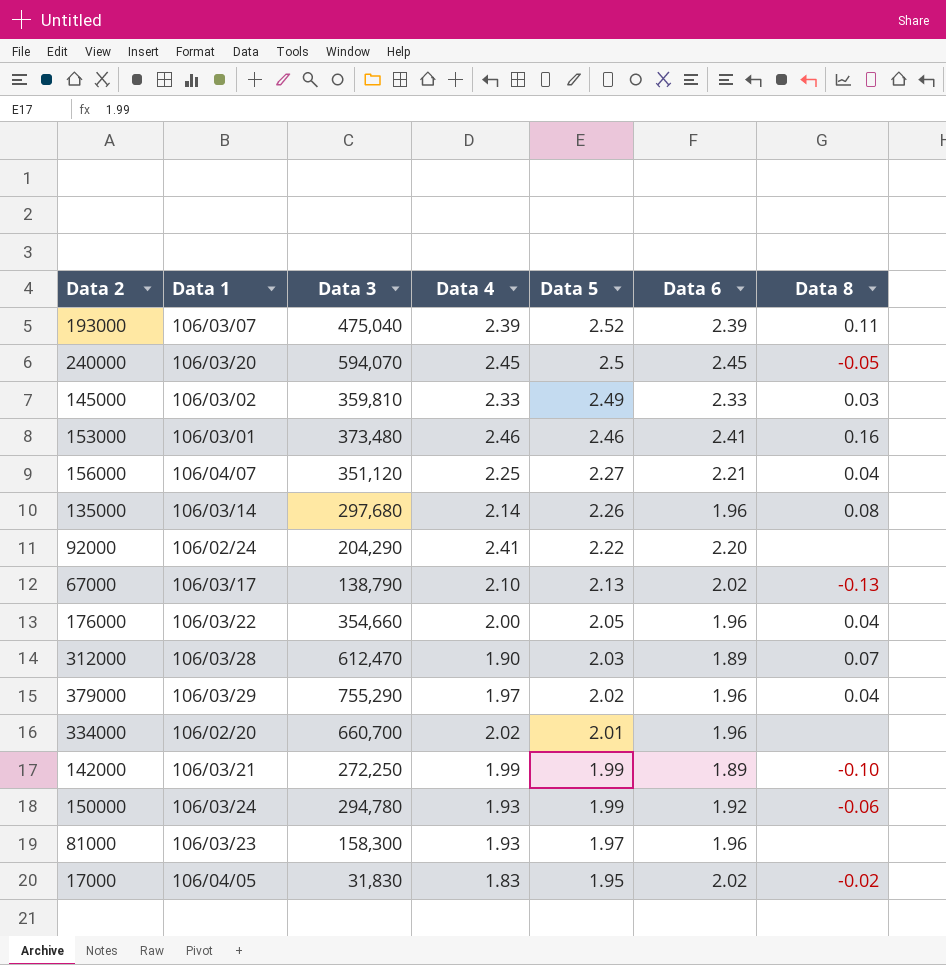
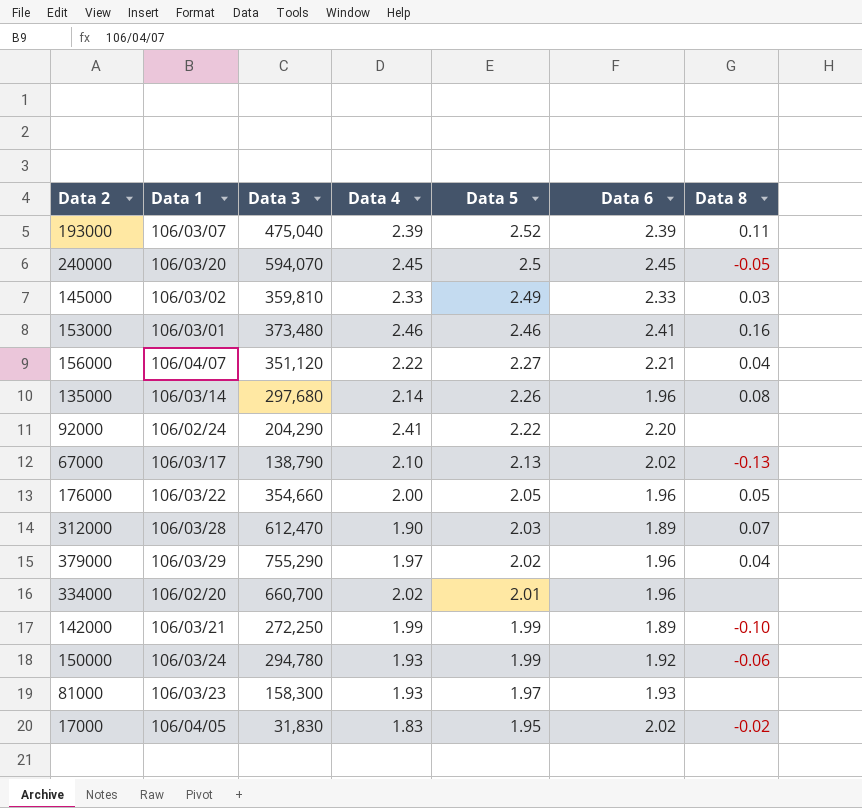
156000 | Data 4: 2.25 -> 2.22
176000 | Data 8: 0.04 -> 0.05
81000 | Data 6: 1.96 -> 1.93

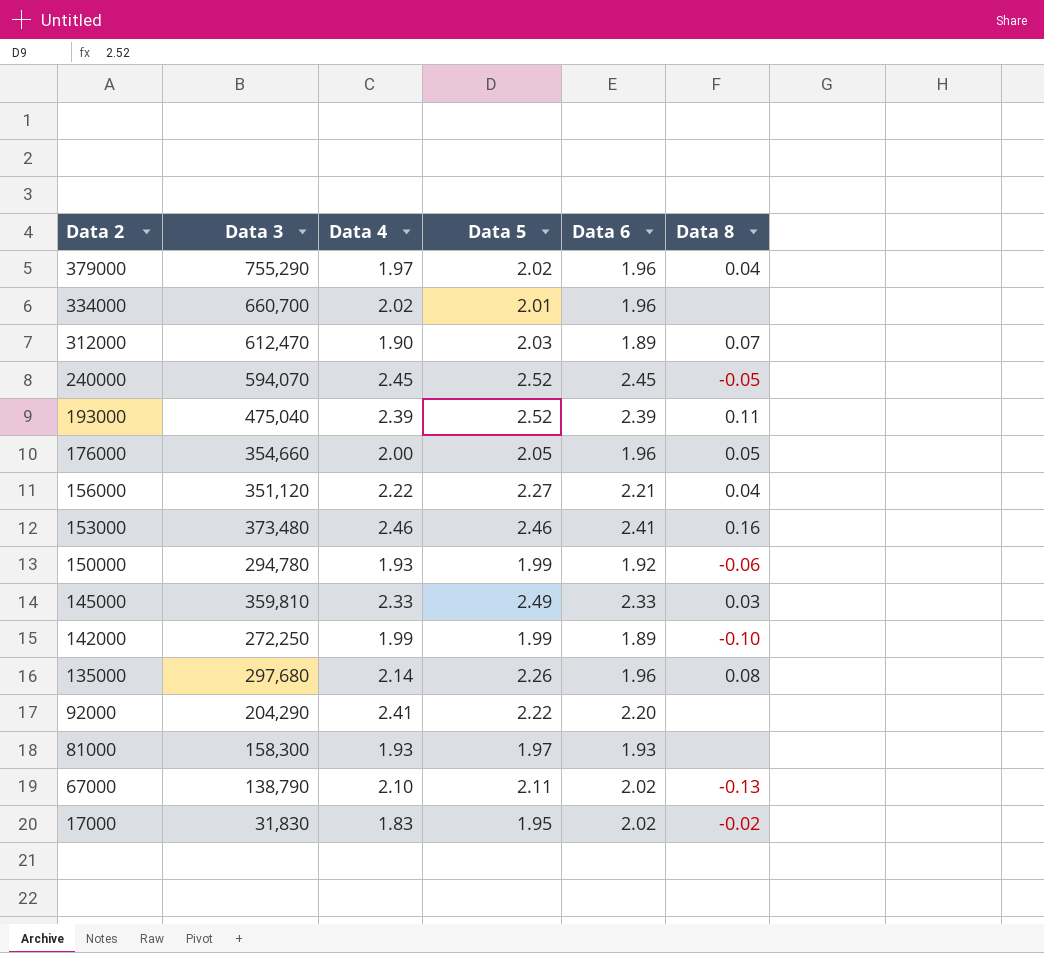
row order: Data 5 descending -> Data 2 descending
column Data 1 | position: 2 -> none
240000 | Data 5: 2.5 -> 2.52
67000 | Data 5: 2.13 -> 2.11

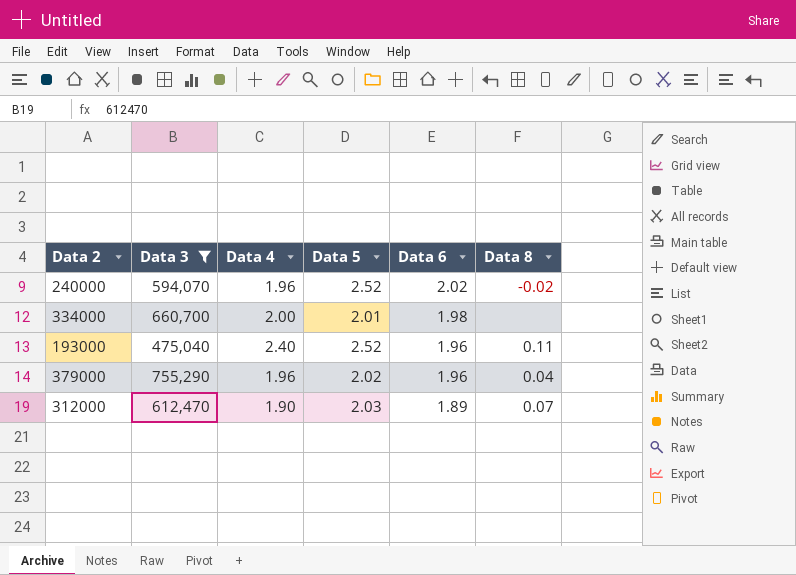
filter: none -> Data 3 >= 475,040
row order: Data 2 descending -> Data 6 descending
240000 | Data 4: 2.45 -> 1.96
240000 | Data 6: 2.45 -> 2.02
240000 | Data 8: -0.05 -> -0.02
334000 | Data 4: 2.02 -> 2.00
334000 | Data 6: 1.96 -> 1.98
193000 | Data 4: 2.39 -> 2.40
193000 | Data 6: 2.39 -> 1.96
379000 | Data 4: 1.97 -> 1.96

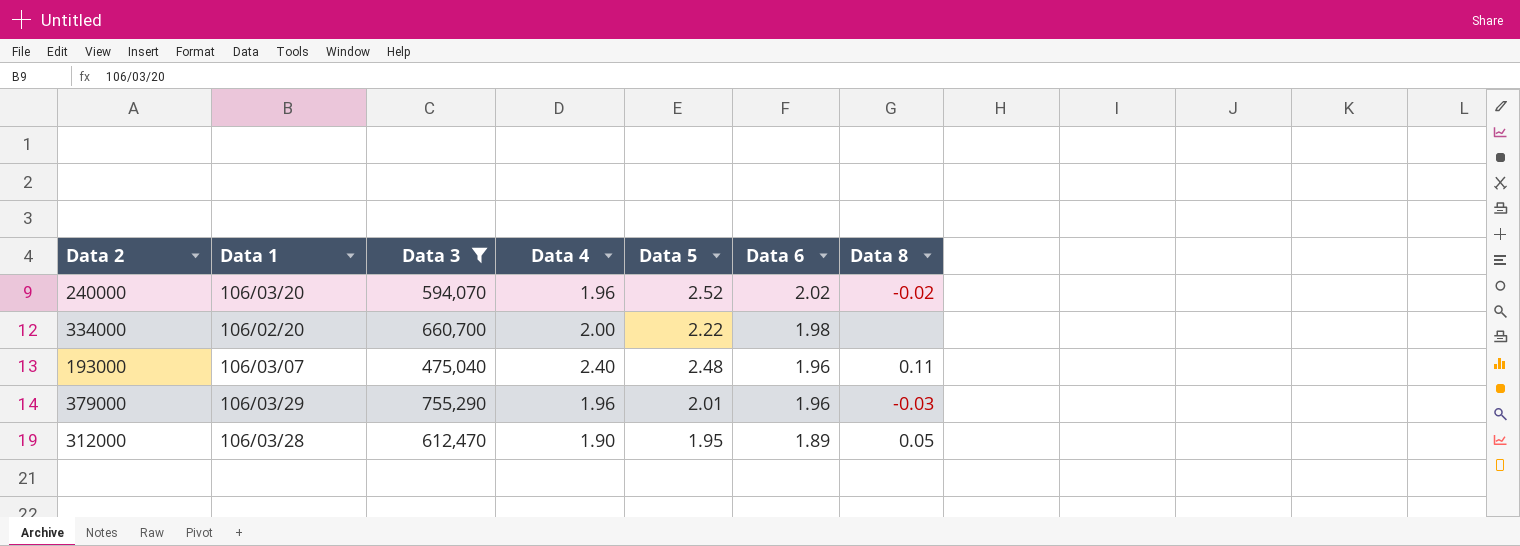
column Data 1 | position: none -> 2
334000 | Data 5: 2.01 -> 2.22
193000 | Data 5: 2.52 -> 2.48
379000 | Data 5: 2.02 -> 2.01
379000 | Data 8: 0.04 -> -0.03
312000 | Data 5: 2.03 -> 1.95
312000 | Data 8: 0.07 -> 0.05

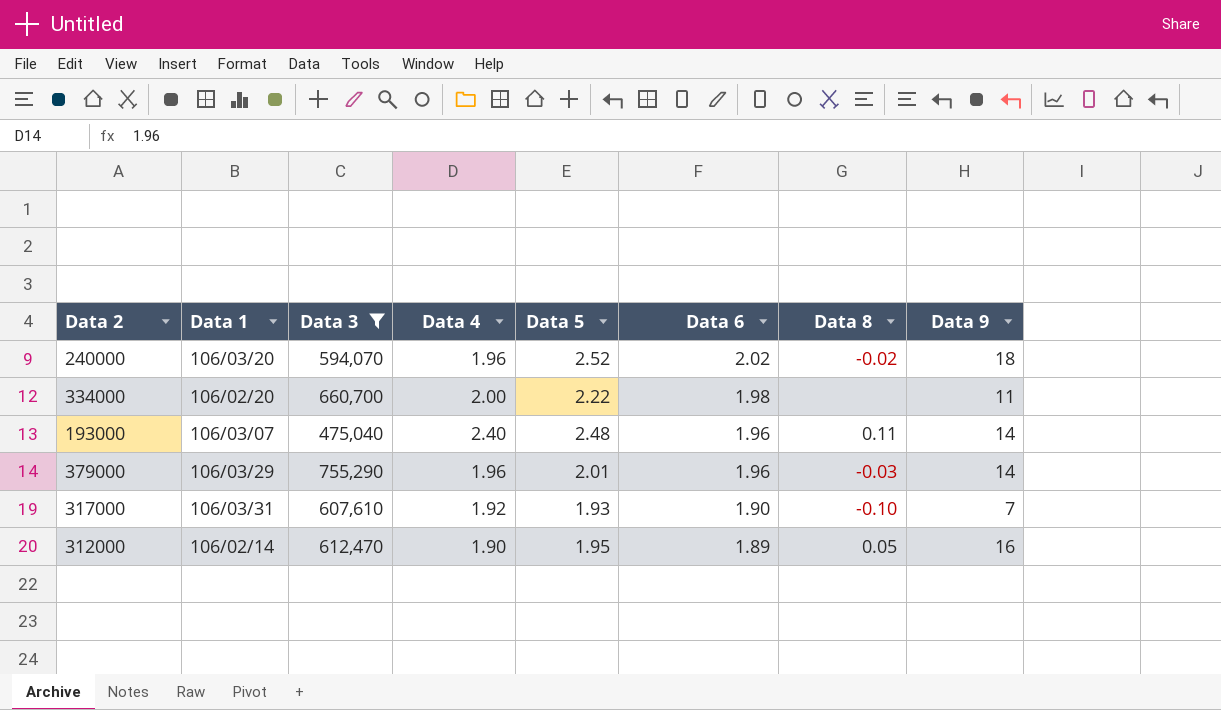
column Data 9 | position: none -> 8
row 317000: none -> 106/03/31 | 607,610 | 1.92 | 1.93 | 1.90 | -0.10 | 7
312000 | Data 1: 106/03/28 -> 106/02/14

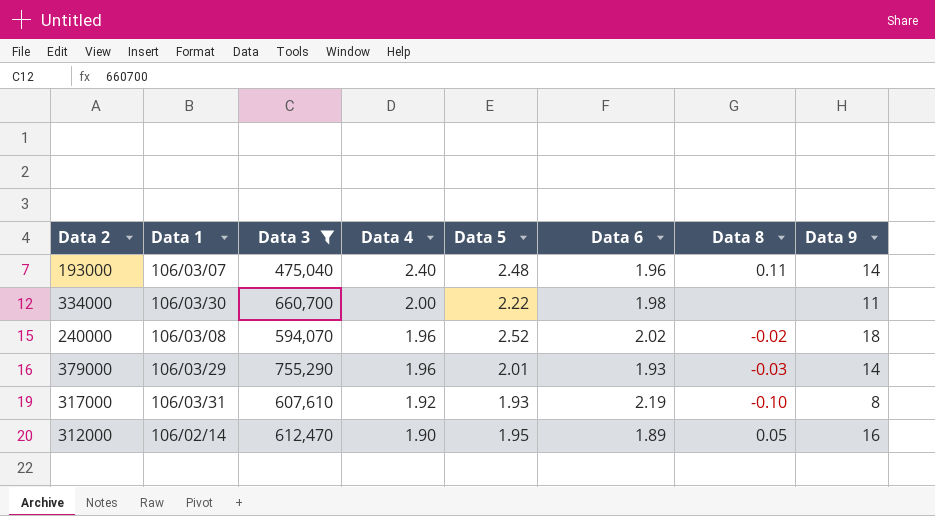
row order: Data 6 descending -> Data 4 descending
334000 | Data 1: 106/02/20 -> 106/03/30
240000 | Data 1: 106/03/20 -> 106/03/08
379000 | Data 6: 1.96 -> 1.93
317000 | Data 6: 1.90 -> 2.19
317000 | Data 9: 7 -> 8

